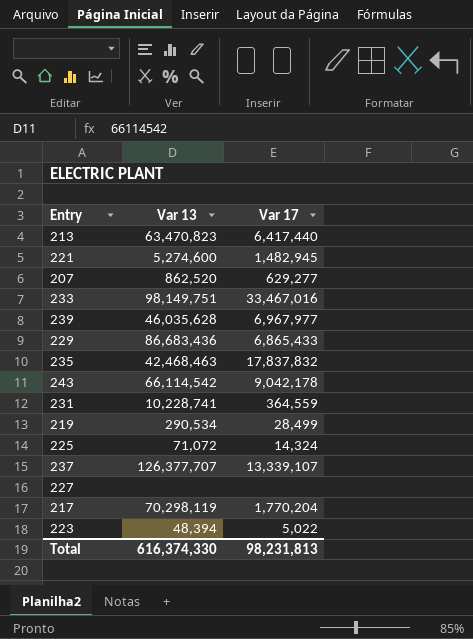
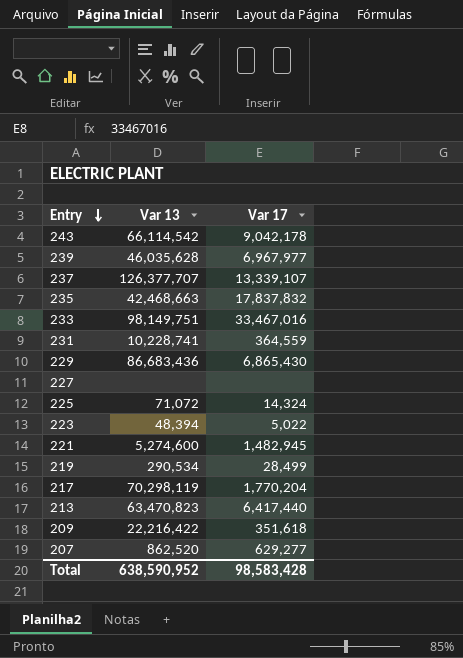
row order: none -> Entry descending
235 | Var 13: 42,468,463 -> 42,468,663
229 | Var 17: 6,865,433 -> 6,865,430
row 209: none -> 22,216,422 | 351,618
Total | Var 13: 616,374,330 -> 638,590,952
Total | Var 17: 98,231,813 -> 98,583,428

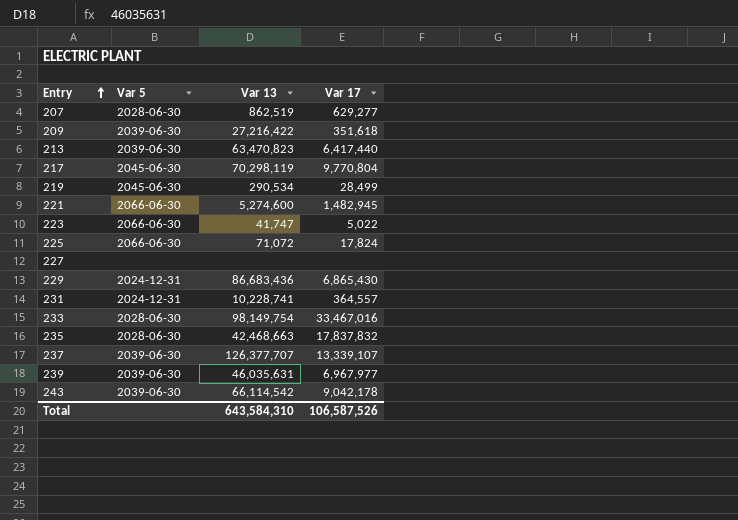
row order: Entry descending -> Entry ascending
column Var 5 | position: none -> 2
207 | Var 13: 862,520 -> 862,519
209 | Var 13: 22,216,422 -> 27,216,422
217 | Var 17: 1,770,204 -> 9,770,804
223 | Var 13: 48,394 -> 41,747
225 | Var 17: 14,324 -> 17,824
231 | Var 17: 364,559 -> 364,557
233 | Var 13: 98,149,751 -> 98,149,754
239 | Var 13: 46,035,628 -> 46,035,631
Total | Var 13: 638,590,952 -> 643,584,310
Total | Var 17: 98,583,428 -> 106,587,526

